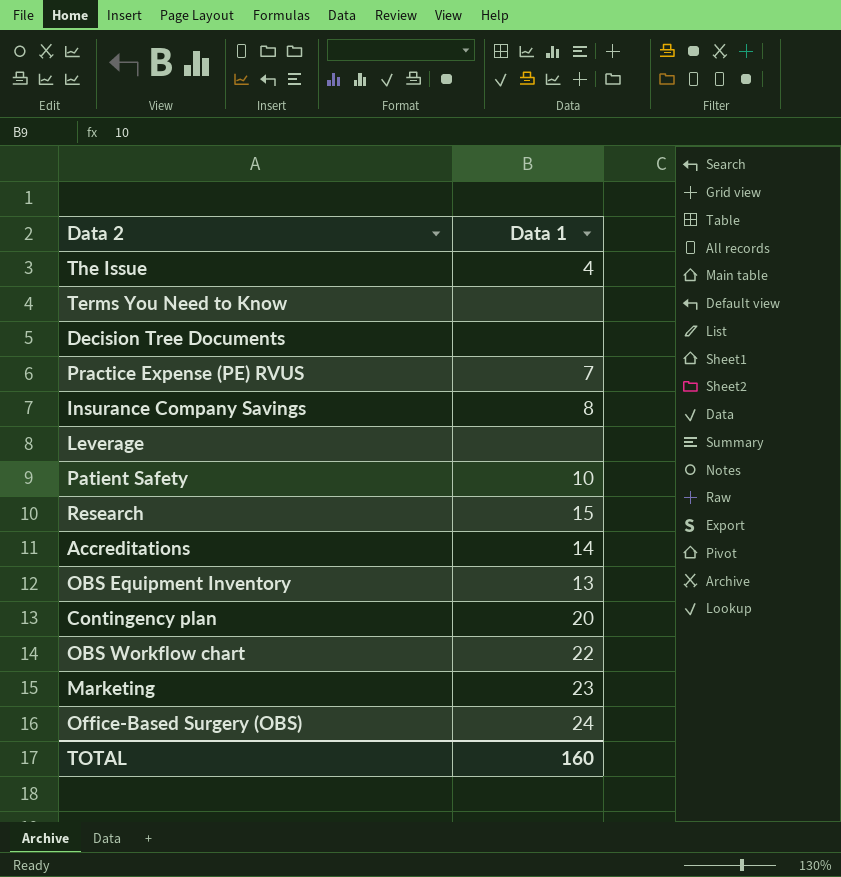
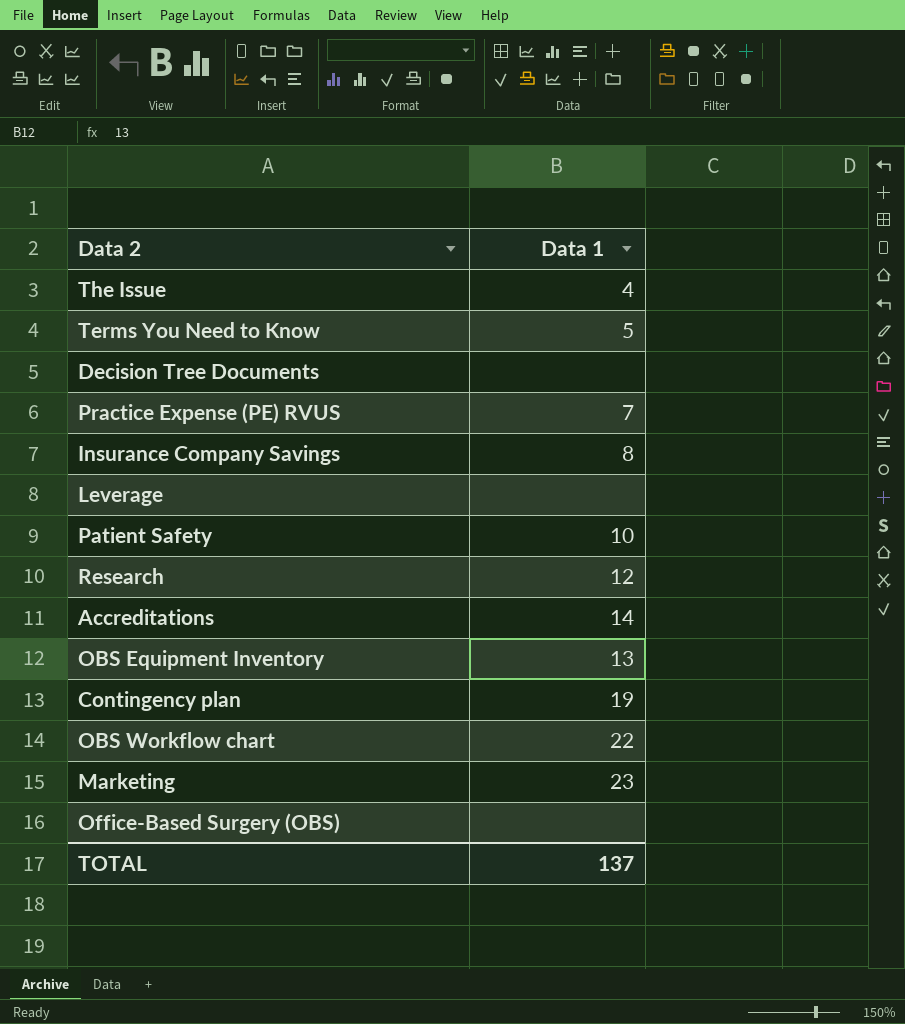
Terms You Need to Know | Data 1: none -> 5
Research | Data 1: 15 -> 12
Contingency plan | Data 1: 20 -> 19
Office-Based Surgery (OBS) | Data 1: 24 -> none
TOTAL | Data 1: 160 -> 137

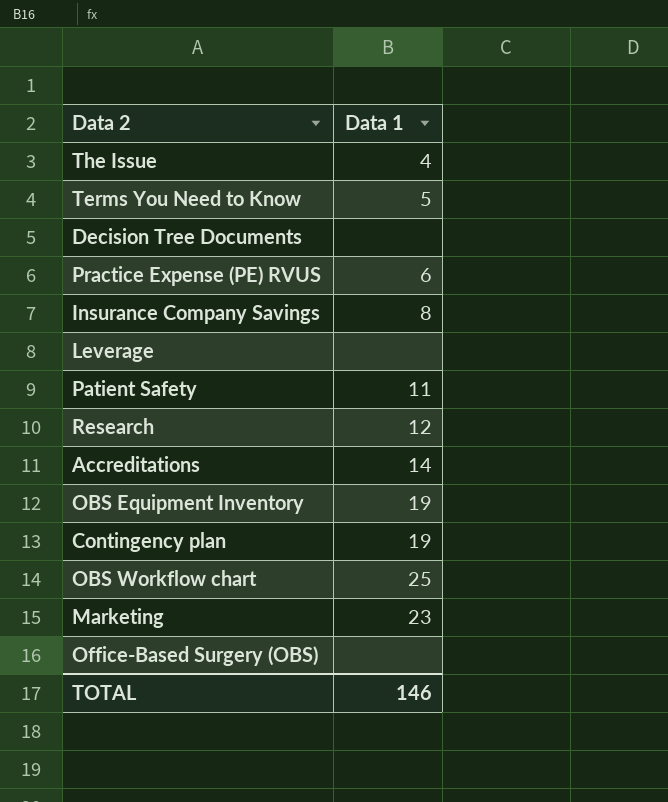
Practice Expense (PE) RVUS | Data 1: 7 -> 6
Patient Safety | Data 1: 10 -> 11
OBS Equipment Inventory | Data 1: 13 -> 19
OBS Workflow chart | Data 1: 22 -> 25
TOTAL | Data 1: 137 -> 146

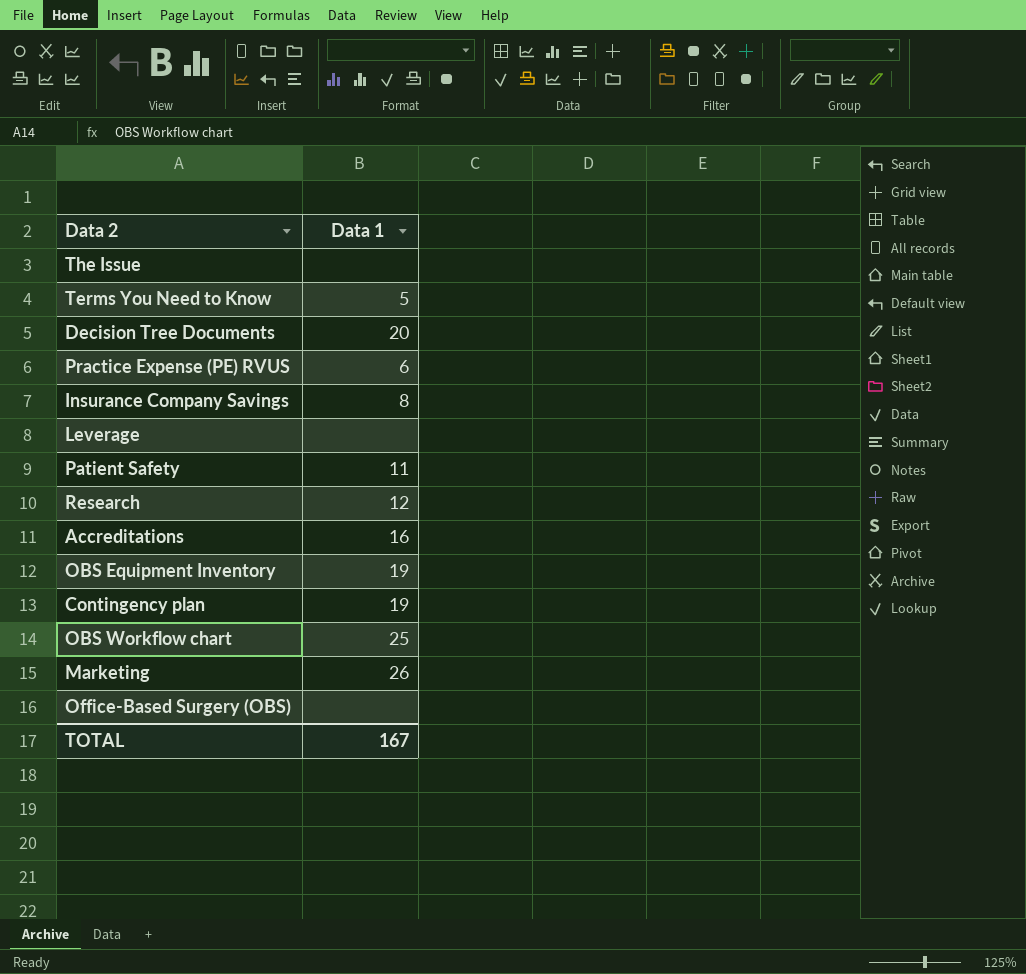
The Issue | Data 1: 4 -> none
Decision Tree Documents | Data 1: none -> 20
Accreditations | Data 1: 14 -> 16
Marketing | Data 1: 23 -> 26
TOTAL | Data 1: 146 -> 167

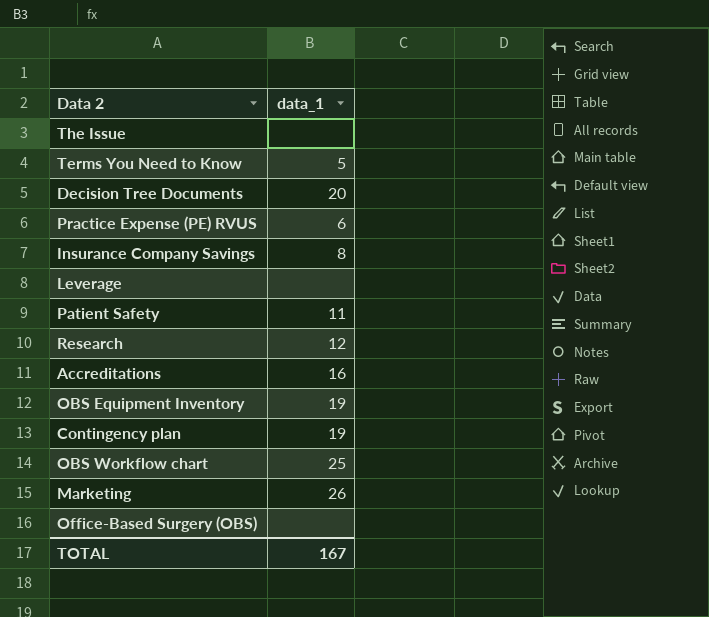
column name: Data 1 -> data_1

